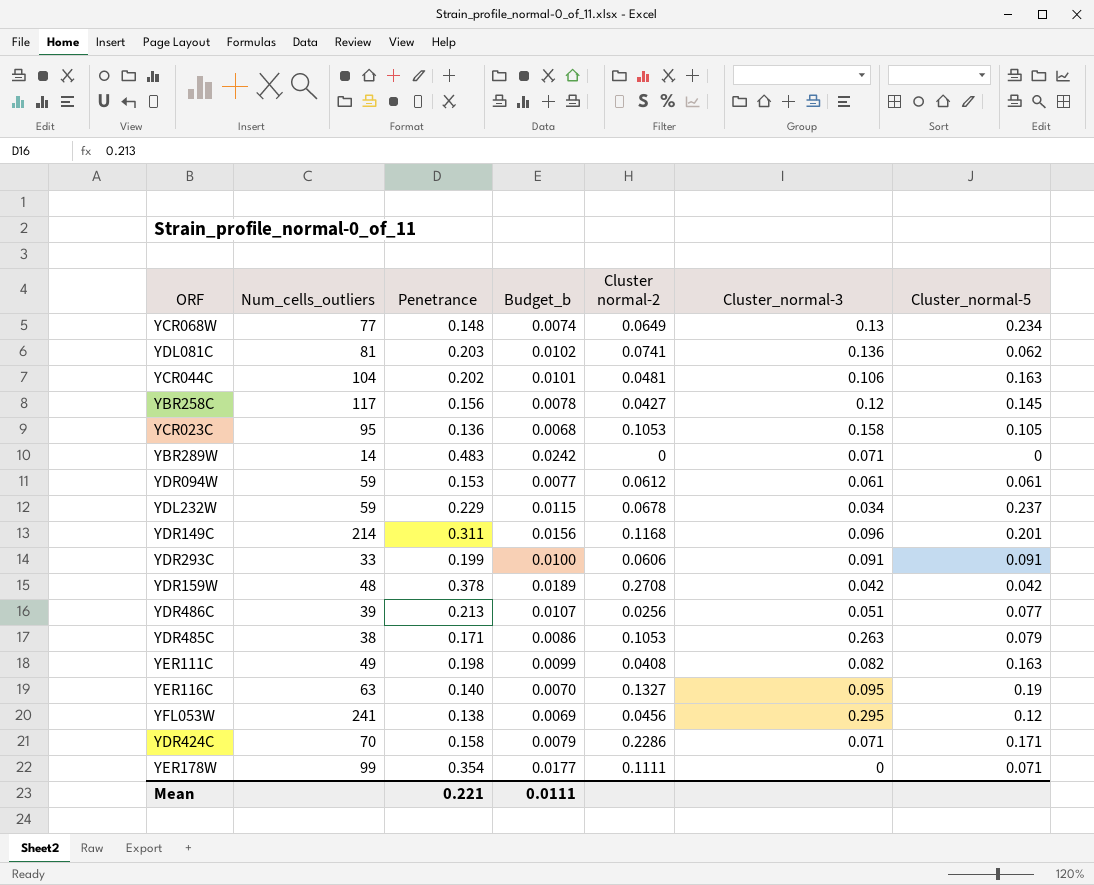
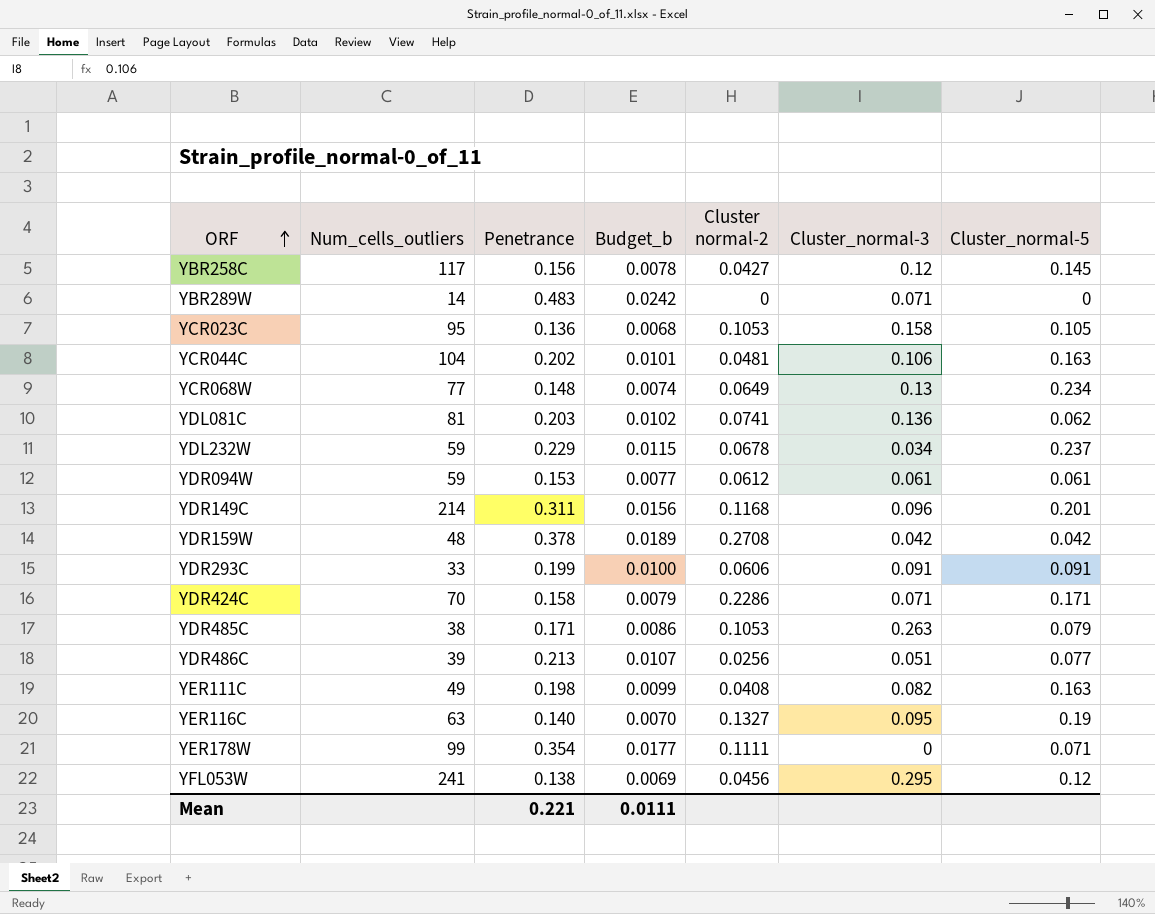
row order: none -> ORF ascending

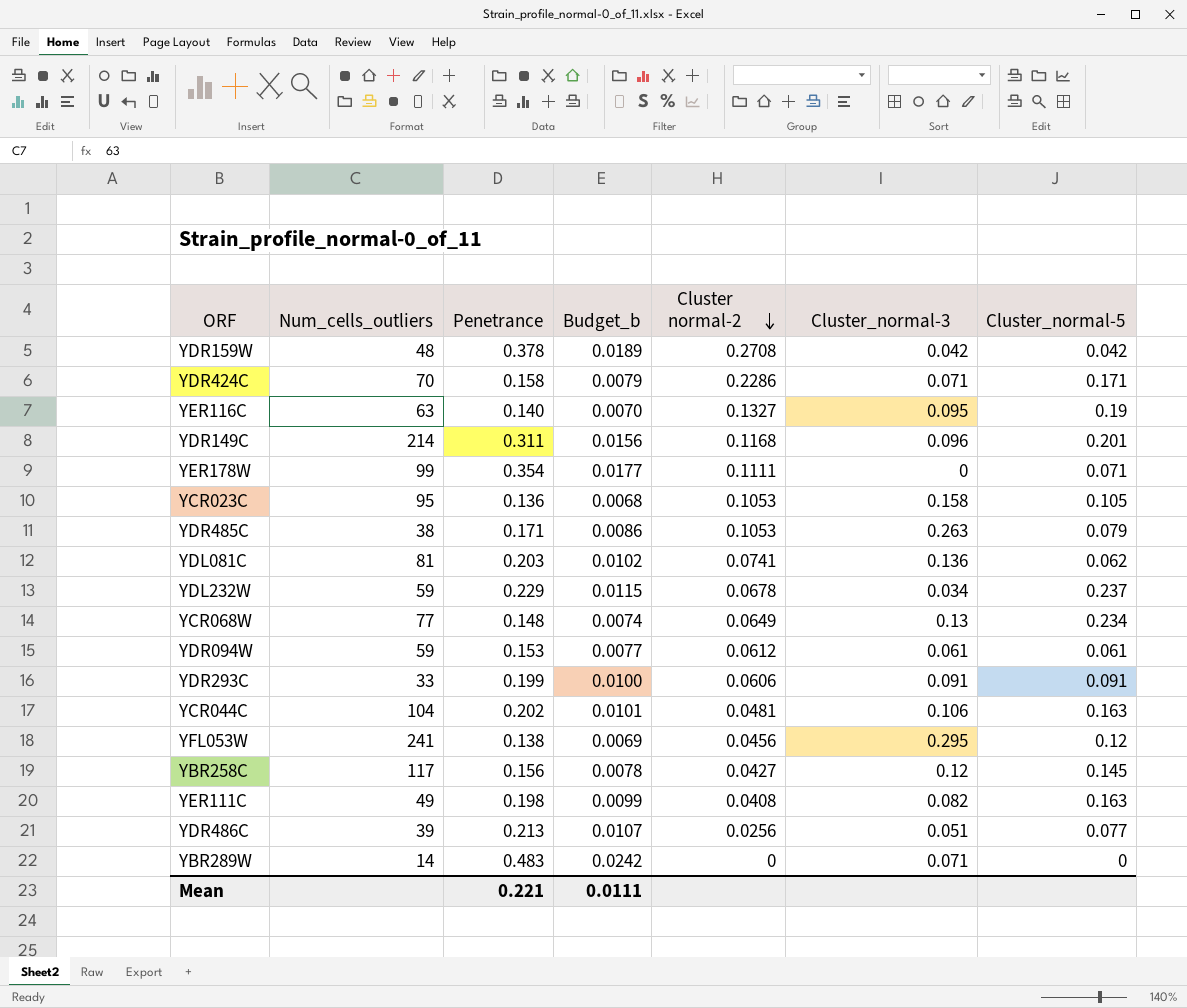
row order: ORF ascending -> Cluster normal-2 descending

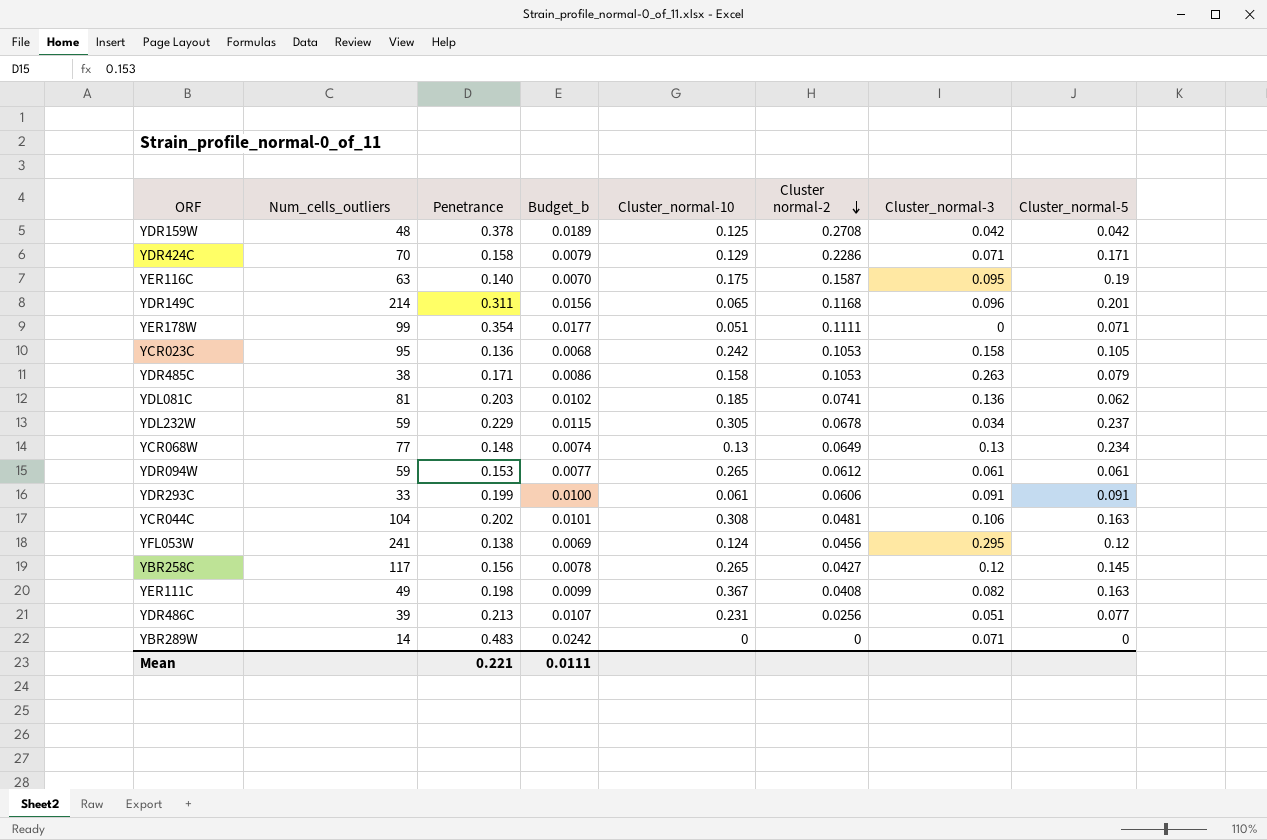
column Cluster_normal-10 | position: none -> 5
YER116C | Cluster normal-2: 0.1327 -> 0.1587

